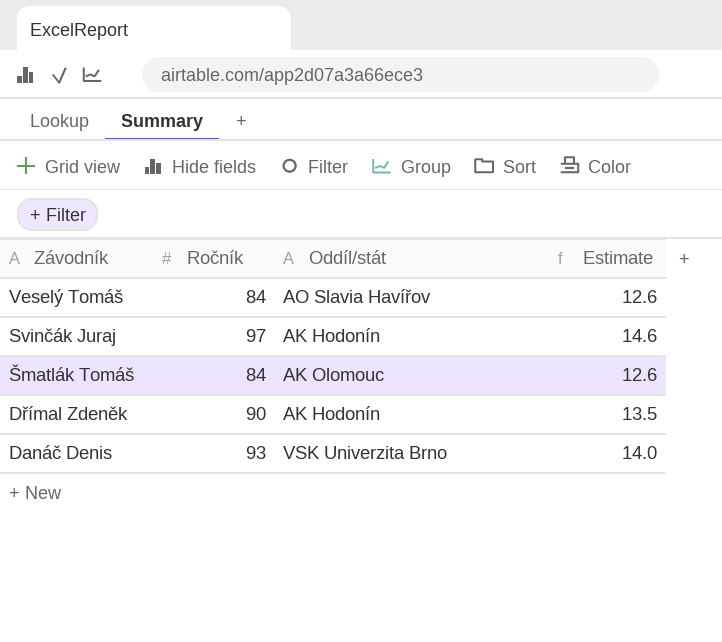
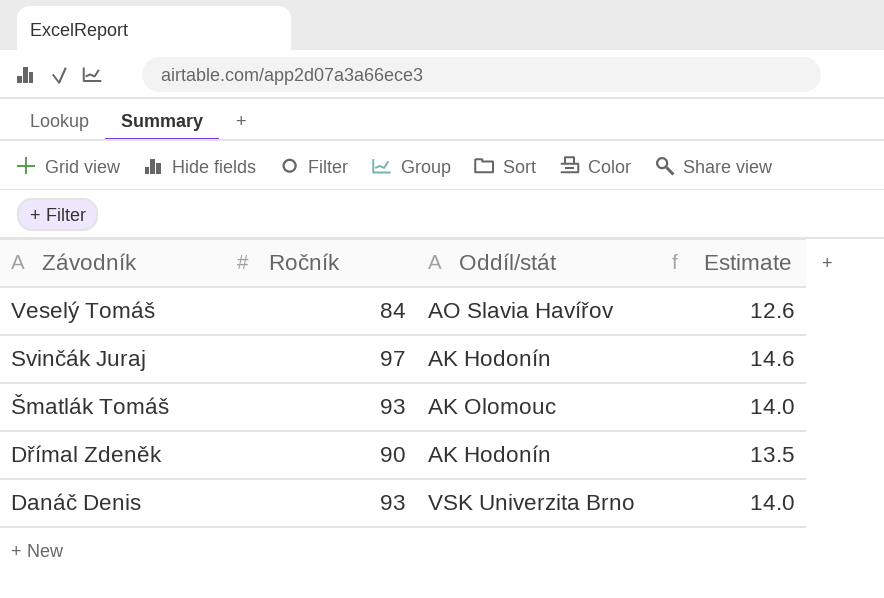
Šmatlák Tomáš | Ročník: 84 -> 93
Šmatlák Tomáš | Estimate: 12.6 -> 14.0

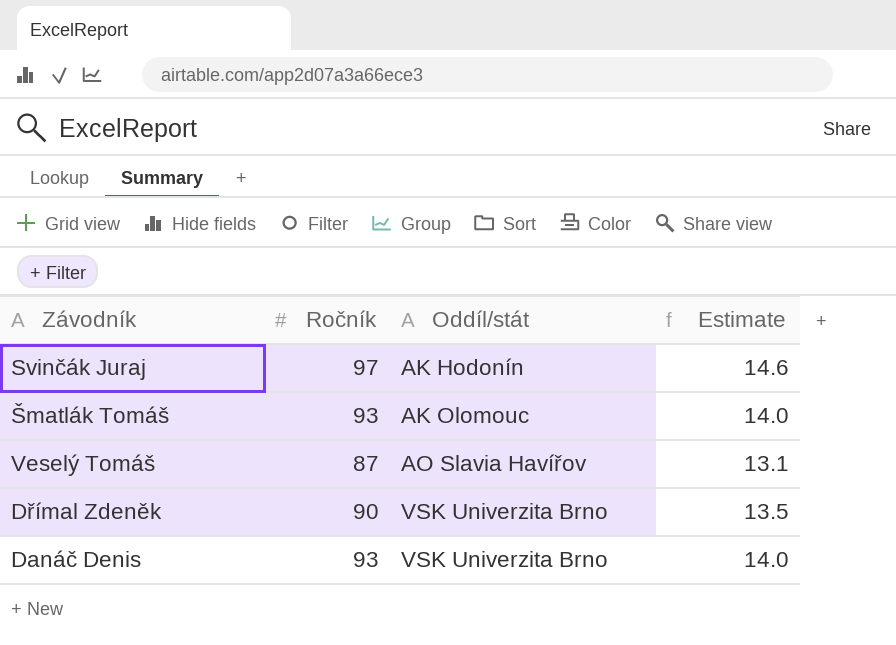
row order: Závodník descending -> Oddíl/stát ascending
Veselý Tomáš | Ročník: 84 -> 87
Veselý Tomáš | Estimate: 12.6 -> 13.1
Dřímal Zdeněk | Oddíl/stát: AK Hodonín -> VSK Univerzita Brno

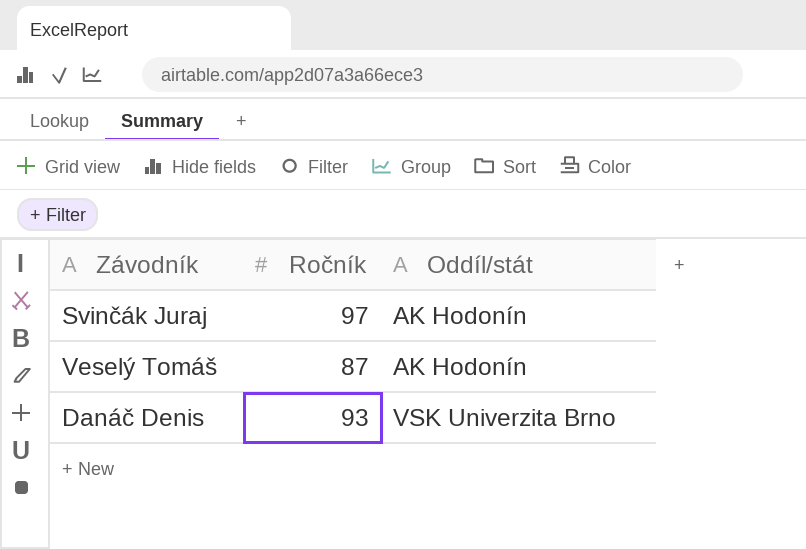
column Estimate | formula: [Ročník] * 0.15 -> none
row Šmatlák Tomáš: 93 | AK Olomouc | 14.0 -> none
row Dřímal Zdeněk: 90 | VSK Univerzita Brno | 13.5 -> none
Veselý Tomáš | Oddíl/stát: AO Slavia Havířov -> AK Hodonín

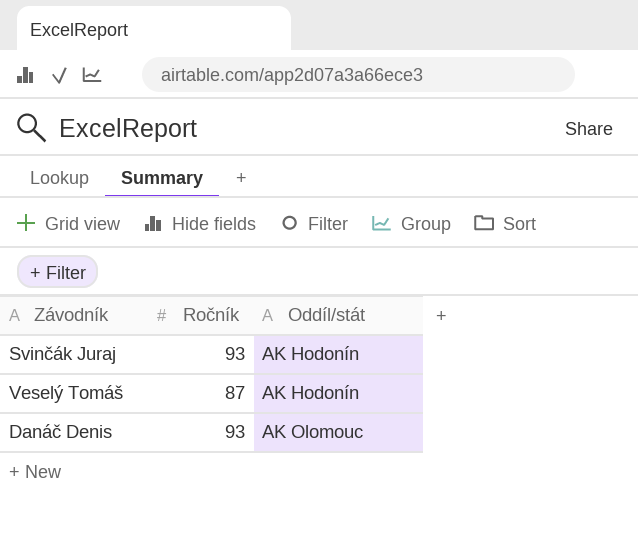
Svinčák Juraj | Ročník: 97 -> 93
Danáč Denis | Oddíl/stát: VSK Univerzita Brno -> AK Olomouc

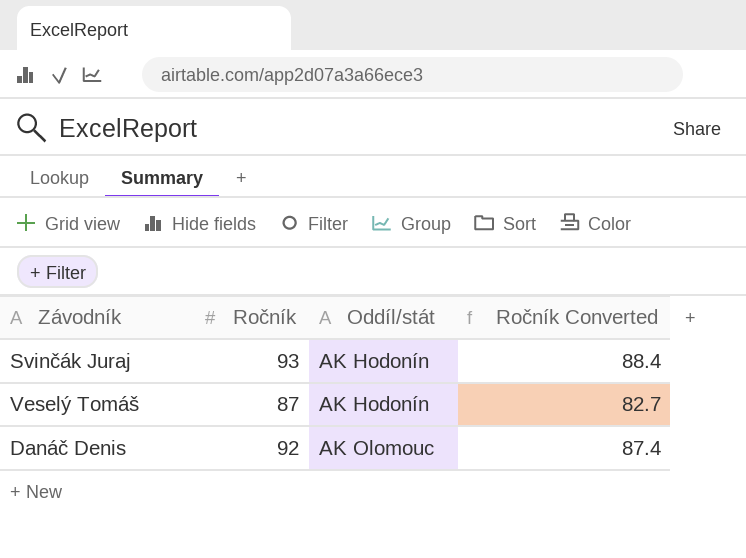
column Ročník Converted | formula: none -> [Ročník] * 0.95
Danáč Denis | Ročník: 93 -> 92

